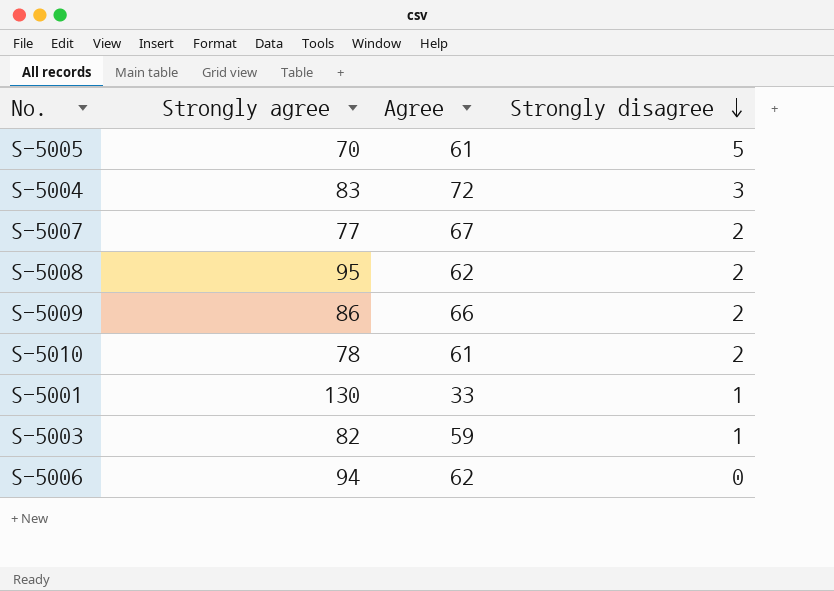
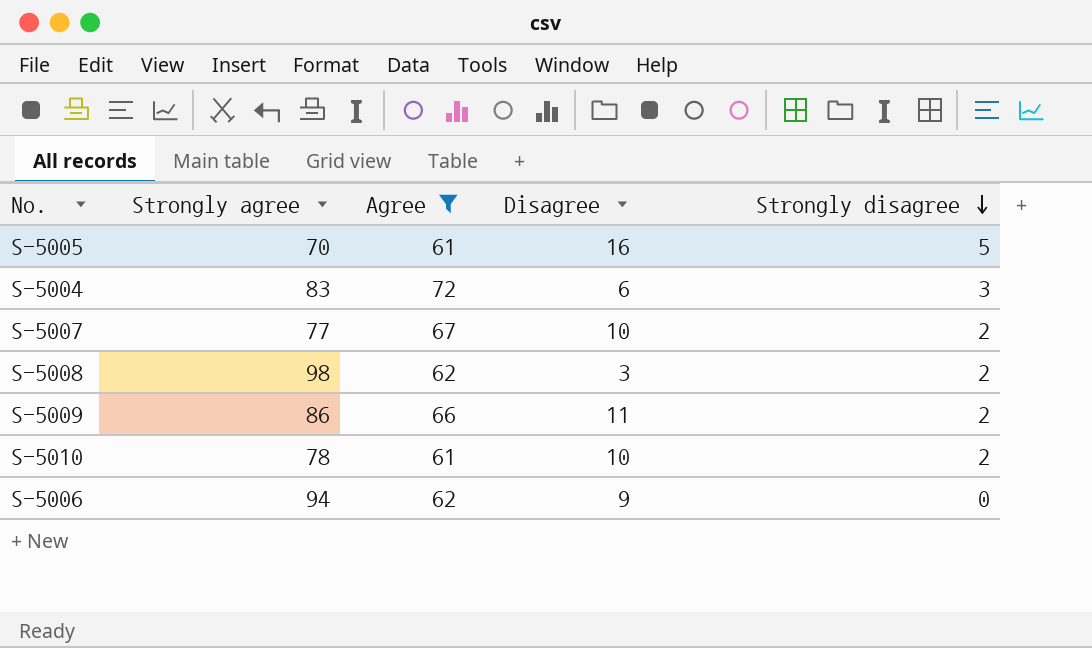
filter: none -> Agree >= 61
column Disagree | position: none -> 4
S-5008 | Strongly agree: 95 -> 98

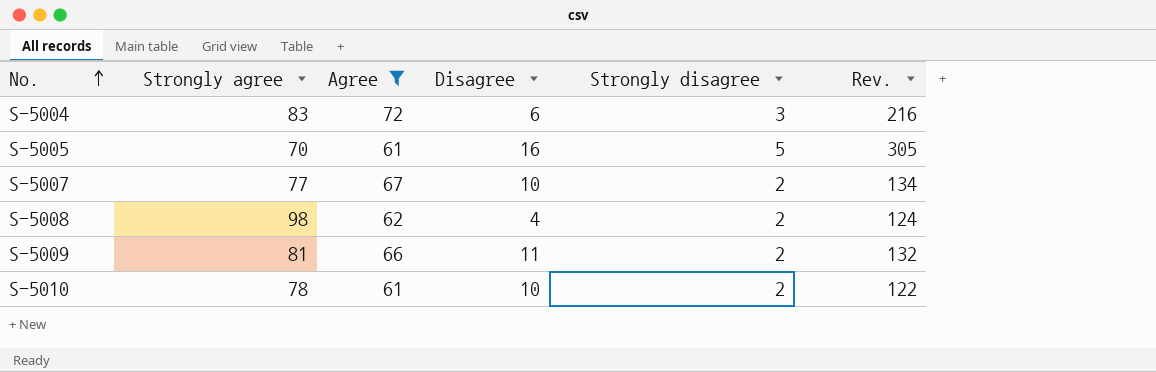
row order: Strongly disagree descending -> No. ascending
column Rev. | formula: none -> [Agree] * [Strongly disagree]
row S-5006: 94 | 62 | 9 | 0 -> none
S-5008 | Disagree: 3 -> 4
S-5009 | Strongly agree: 86 -> 81

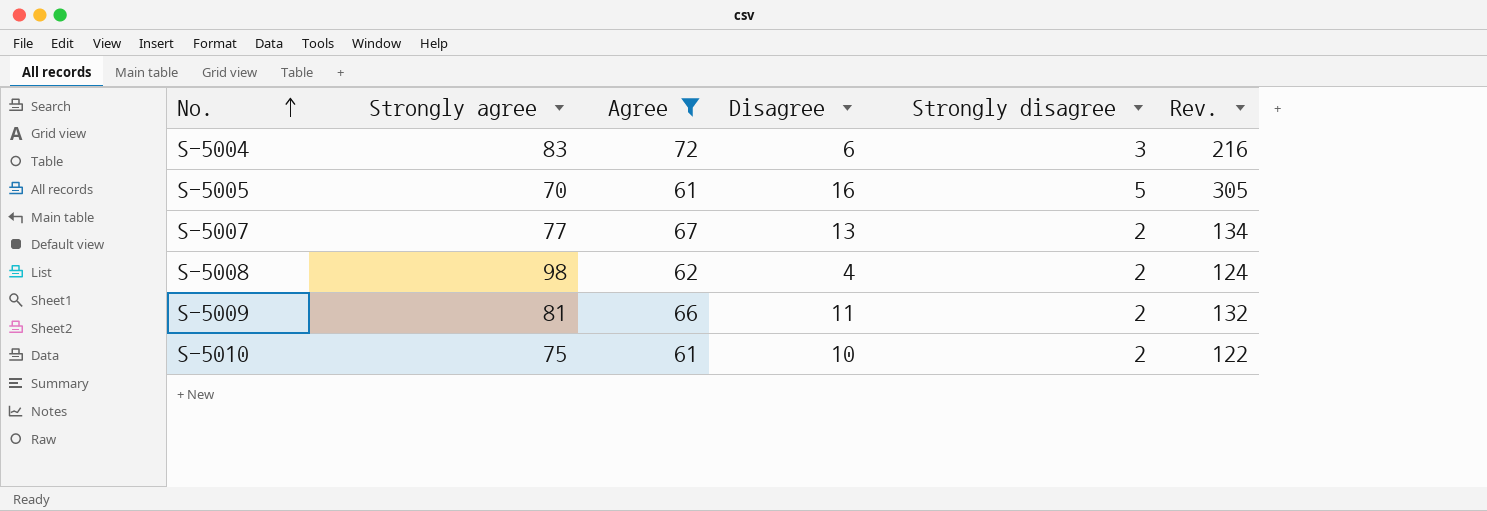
S-5007 | Disagree: 10 -> 13
S-5010 | Strongly agree: 78 -> 75

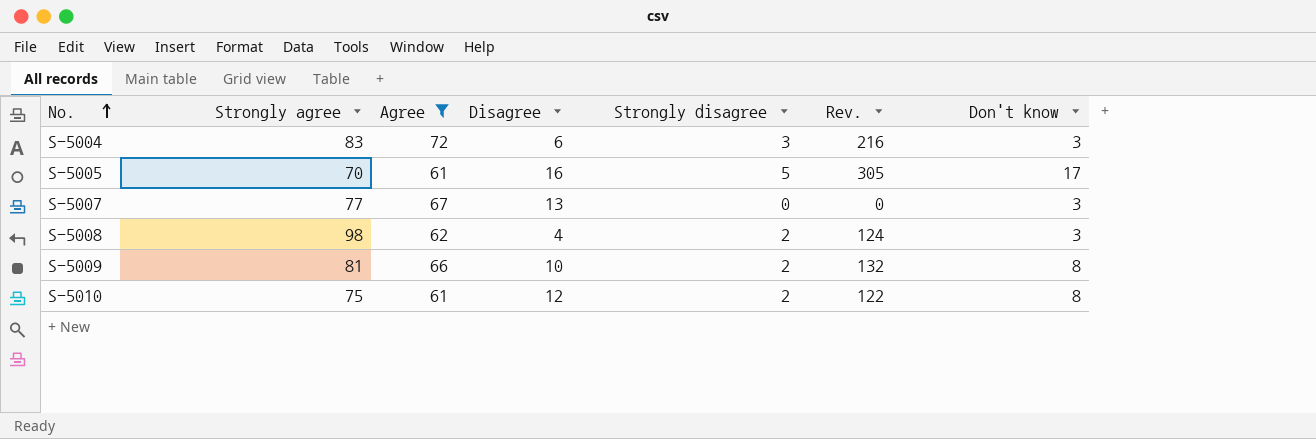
column Don't know | position: none -> 7
S-5007 | Strongly disagree: 2 -> 0
S-5007 | Rev.: 134 -> 0
S-5009 | Disagree: 11 -> 10
S-5010 | Disagree: 10 -> 12

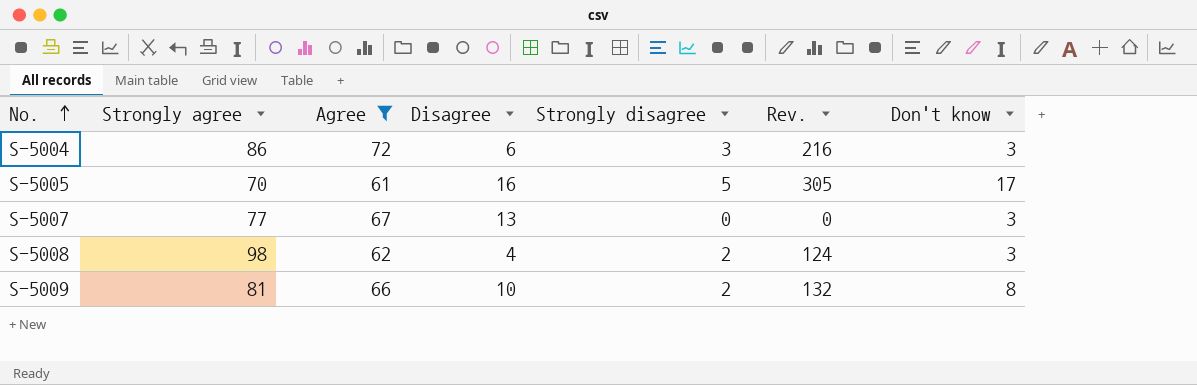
row S-5010: 75 | 61 | 12 | 2 | 122 | 8 -> none
S-5004 | Strongly agree: 83 -> 86

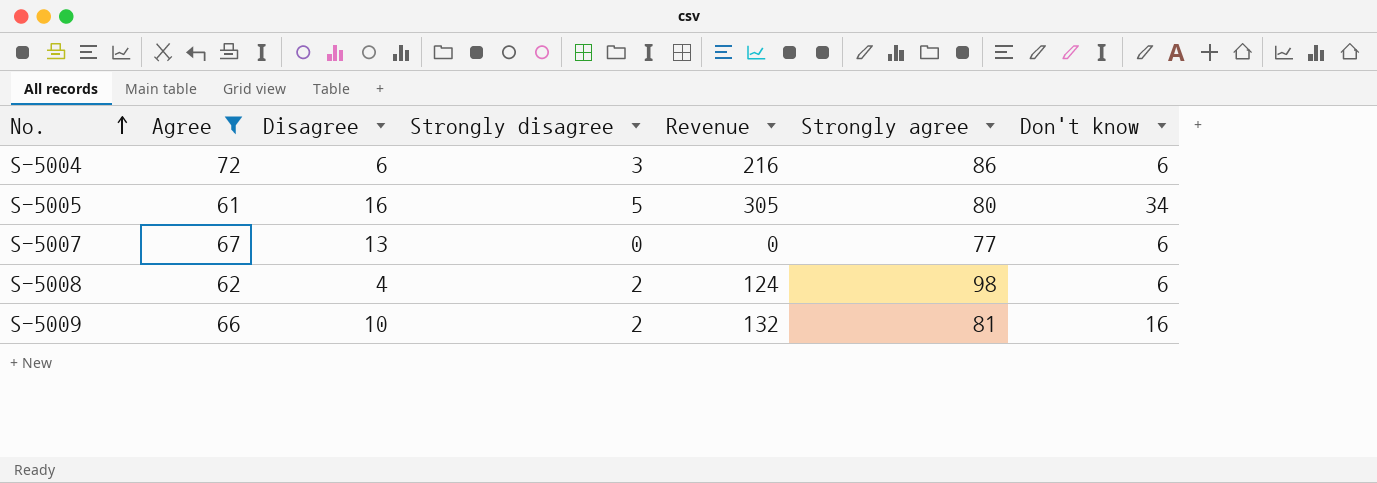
column name: Rev. -> Revenue
column Strongly agree | position: 2 -> 6
S-5004 | Don't know: 3 -> 6
S-5005 | Strongly agree: 70 -> 80
S-5005 | Don't know: 17 -> 34
S-5007 | Don't know: 3 -> 6
S-5008 | Don't know: 3 -> 6
S-5009 | Don't know: 8 -> 16

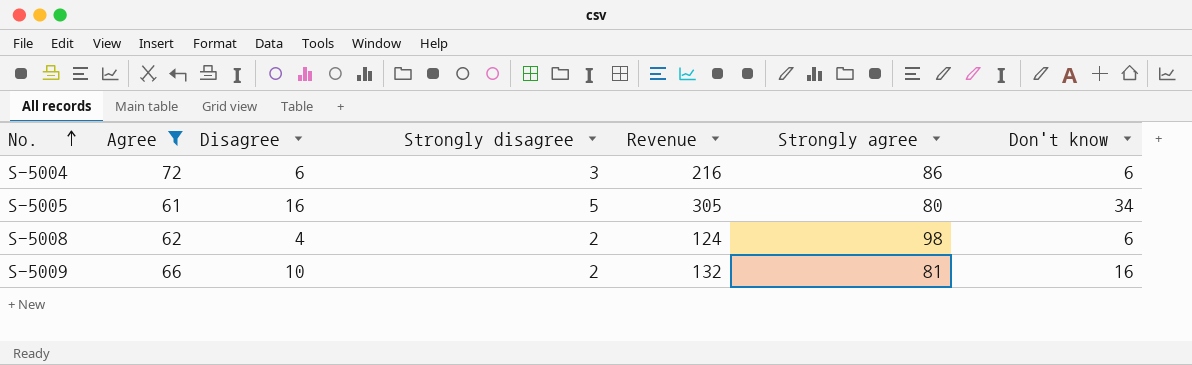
row S-5007: 67 | 13 | 0 | 0 | 77 | 6 -> none

